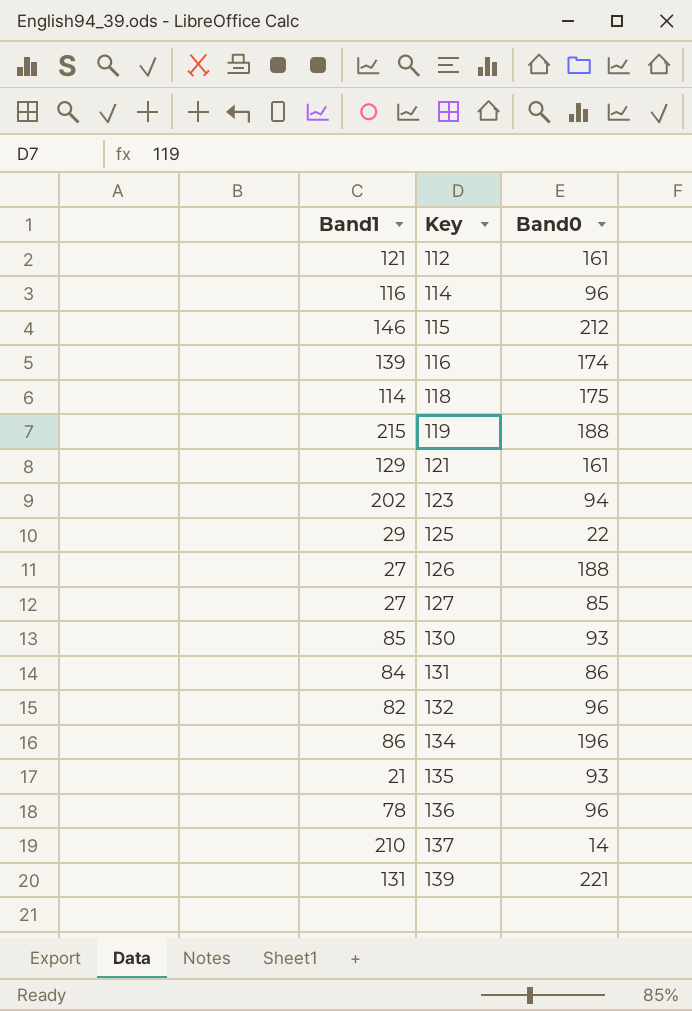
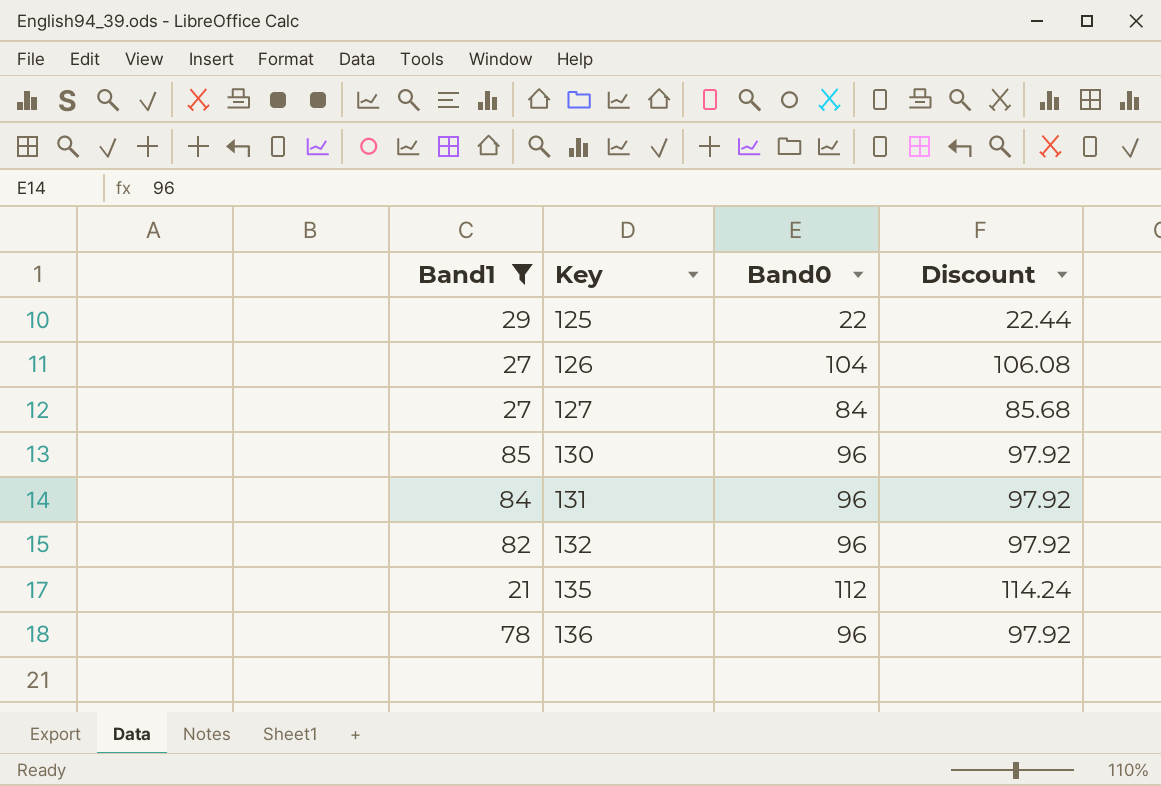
filter: none -> Band1 <= 85
column Discount | formula: none -> [Band0] * 1.02
126 | Band0: 188 -> 104
127 | Band0: 85 -> 84
130 | Band0: 93 -> 96
131 | Band0: 86 -> 96
135 | Band0: 93 -> 112

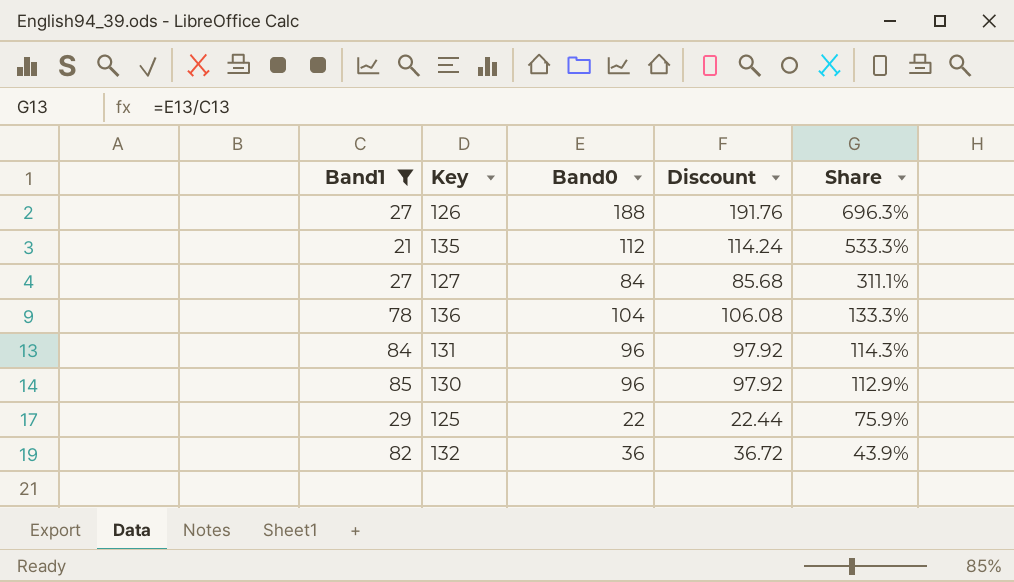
row order: Key ascending -> Share descending
column Share | formula: none -> [Band0] / [Band1]
126 | Band0: 104 -> 188
126 | Discount: 106.08 -> 191.76
136 | Band0: 96 -> 104
136 | Discount: 97.92 -> 106.08
132 | Band0: 96 -> 36
132 | Discount: 97.92 -> 36.72

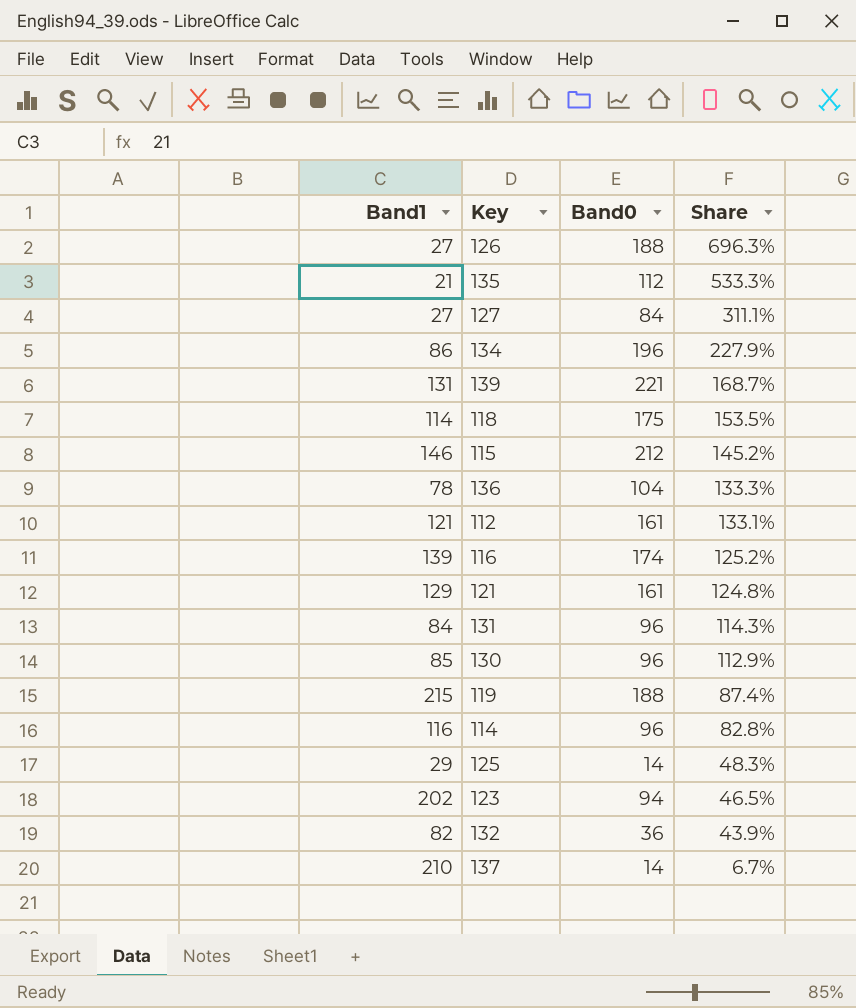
filter: Band1 <= 85 -> none
column Discount | formula: [Band0] * 1.02 -> none
125 | Band0: 22 -> 14
125 | Share: 75.9% -> 48.3%

